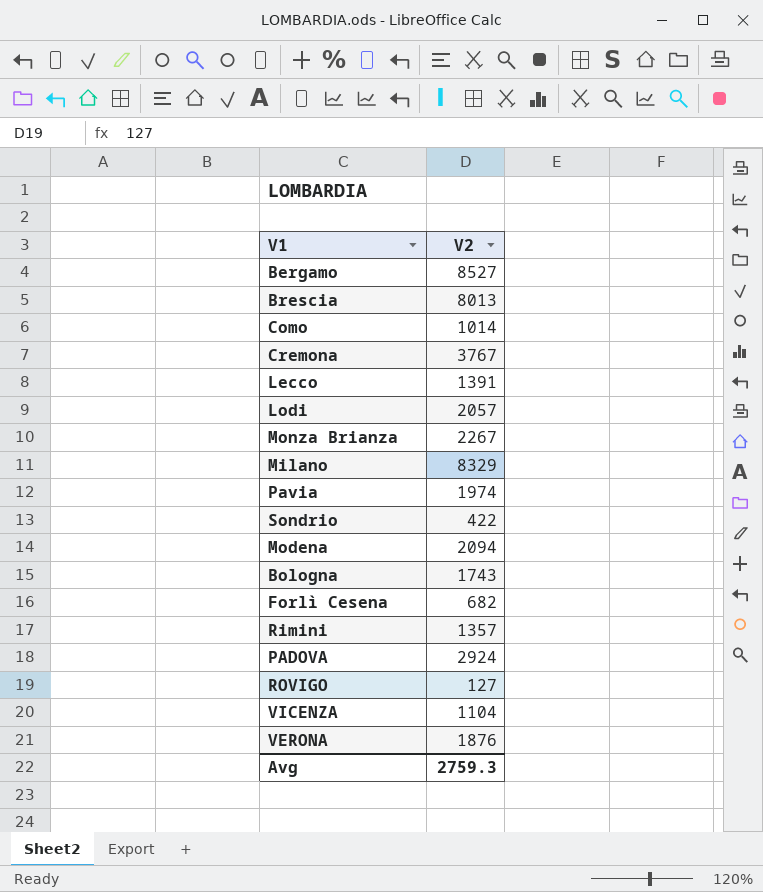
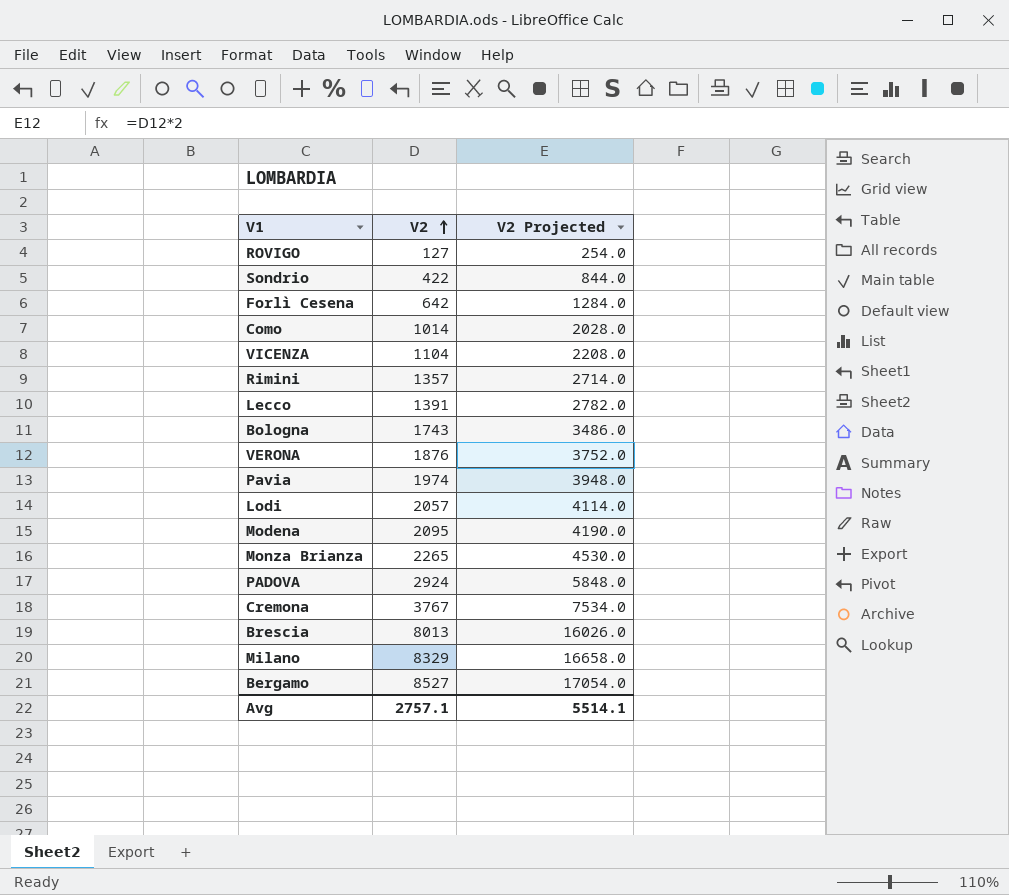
row order: none -> V2 ascending
column V2 Projected | formula: none -> [V2] * 2
Forlì Cesena | V2: 682 -> 642
Modena | V2: 2094 -> 2095
Monza Brianza | V2: 2267 -> 2265
Avg | V2: 2759.3 -> 2757.1

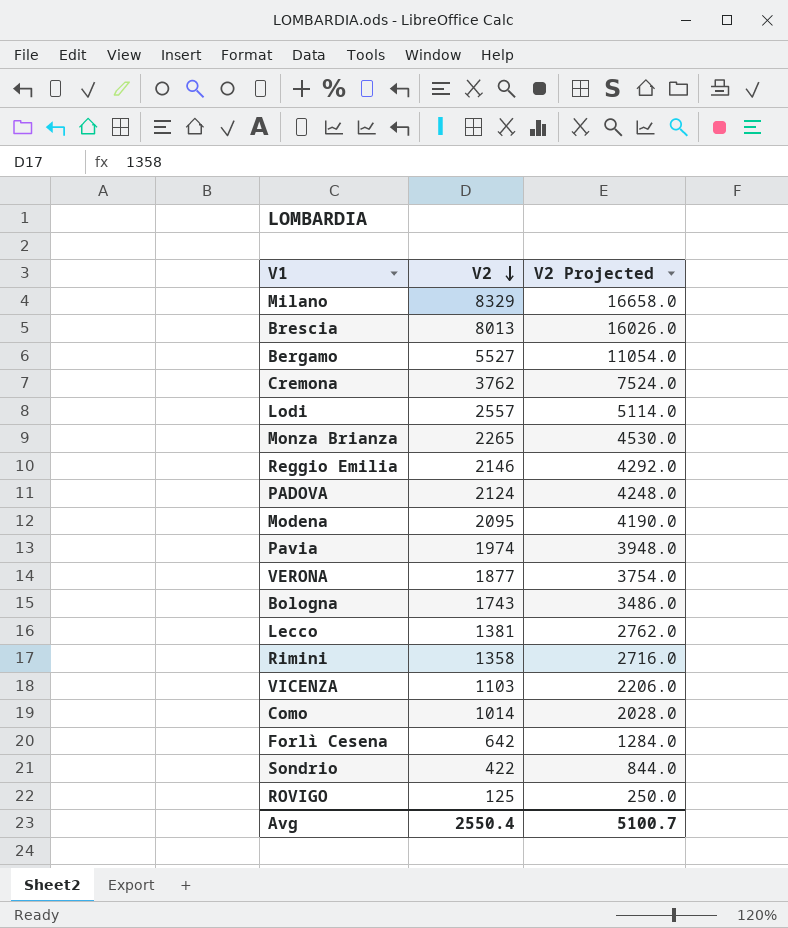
row order: V2 ascending -> V2 descending
Bergamo | V2: 8527 -> 5527
Bergamo | V2 Projected: 17054.0 -> 11054.0
Cremona | V2: 3767 -> 3762
Cremona | V2 Projected: 7534.0 -> 7524.0
Lodi | V2: 2057 -> 2557
Lodi | V2 Projected: 4114.0 -> 5114.0
row Reggio Emilia: none -> 2146 | 4292.0
PADOVA | V2: 2924 -> 2124
PADOVA | V2 Projected: 5848.0 -> 4248.0
VERONA | V2: 1876 -> 1877
VERONA | V2 Projected: 3752.0 -> 3754.0
Lecco | V2: 1391 -> 1381
Lecco | V2 Projected: 2782.0 -> 2762.0
Rimini | V2: 1357 -> 1358
Rimini | V2 Projected: 2714.0 -> 2716.0
VICENZA | V2: 1104 -> 1103
VICENZA | V2 Projected: 2208.0 -> 2206.0
ROVIGO | V2: 127 -> 125
ROVIGO | V2 Projected: 254.0 -> 250.0
Avg | V2: 2757.1 -> 2550.4
Avg | V2 Projected: 5514.1 -> 5100.7

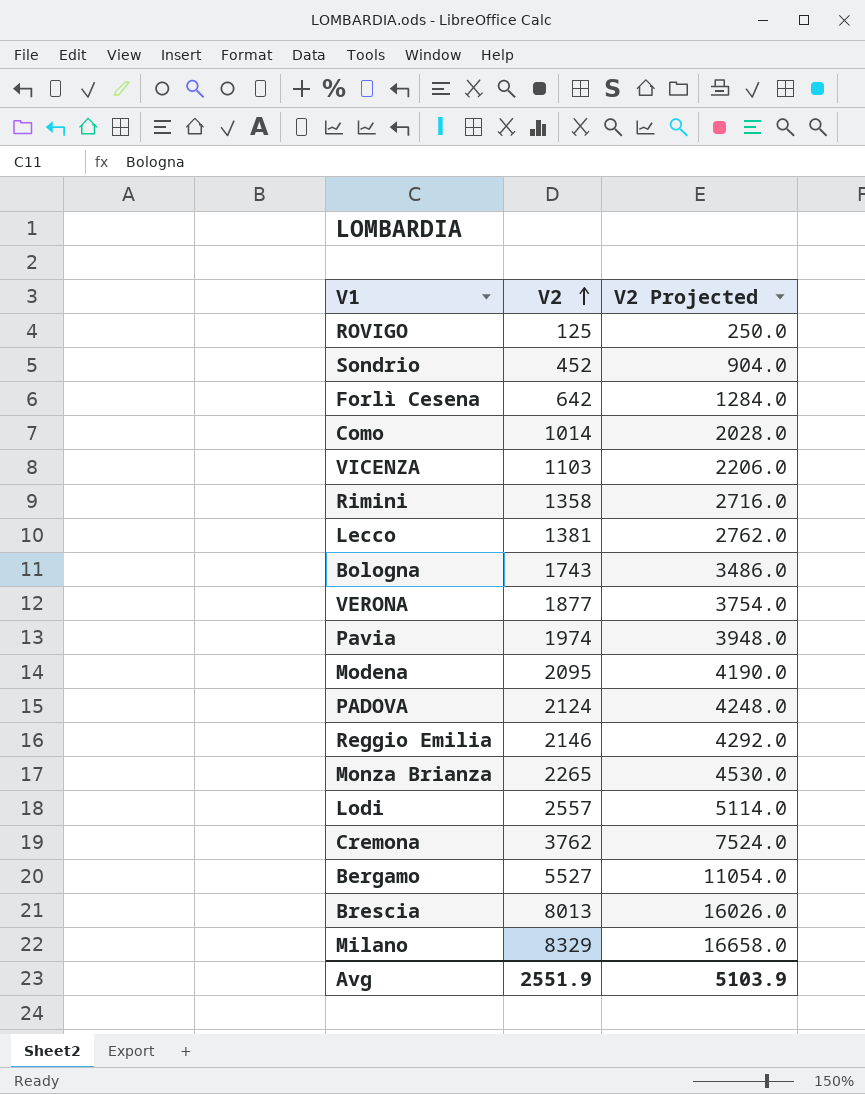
row order: V2 descending -> V2 ascending
Sondrio | V2: 422 -> 452
Sondrio | V2 Projected: 844.0 -> 904.0
Avg | V2: 2550.4 -> 2551.9
Avg | V2 Projected: 5100.7 -> 5103.9

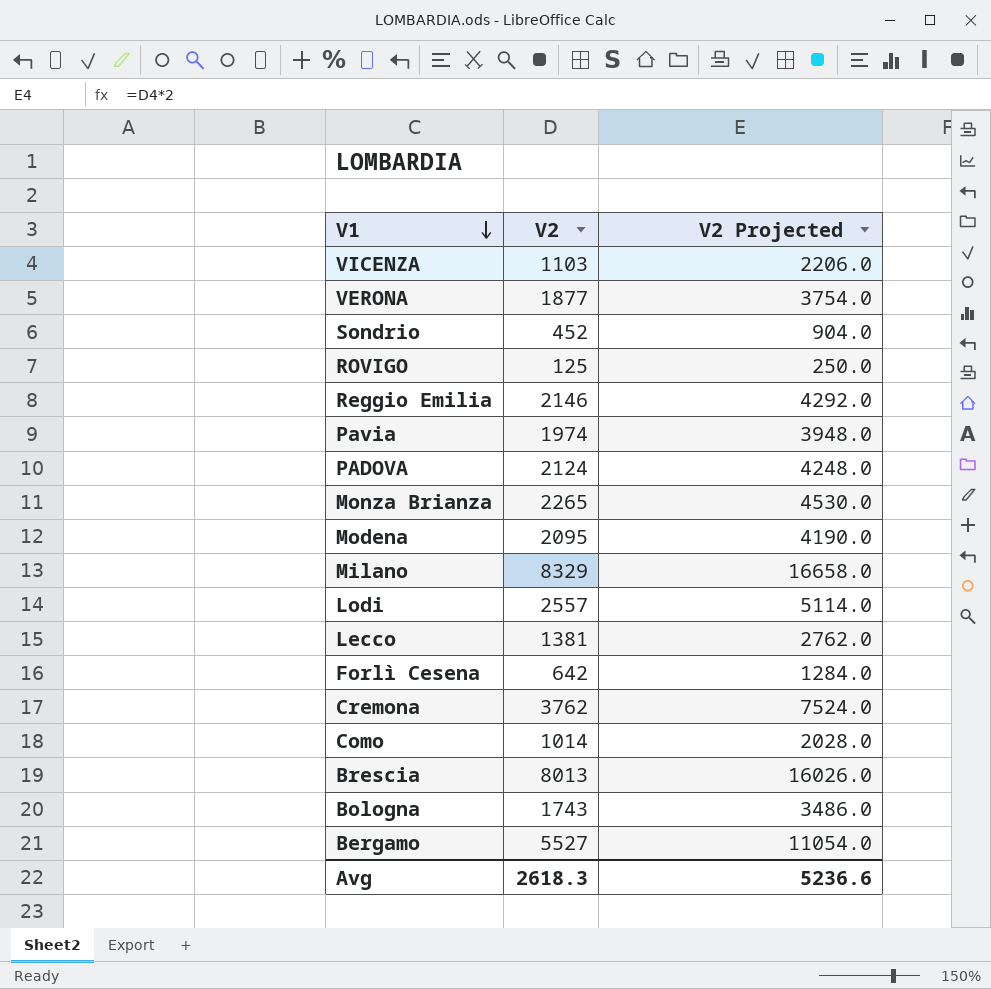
row order: V2 ascending -> V1 descending
row Rimini: 1358 | 2716.0 -> none
Avg | V2: 2551.9 -> 2618.3
Avg | V2 Projected: 5103.9 -> 5236.6

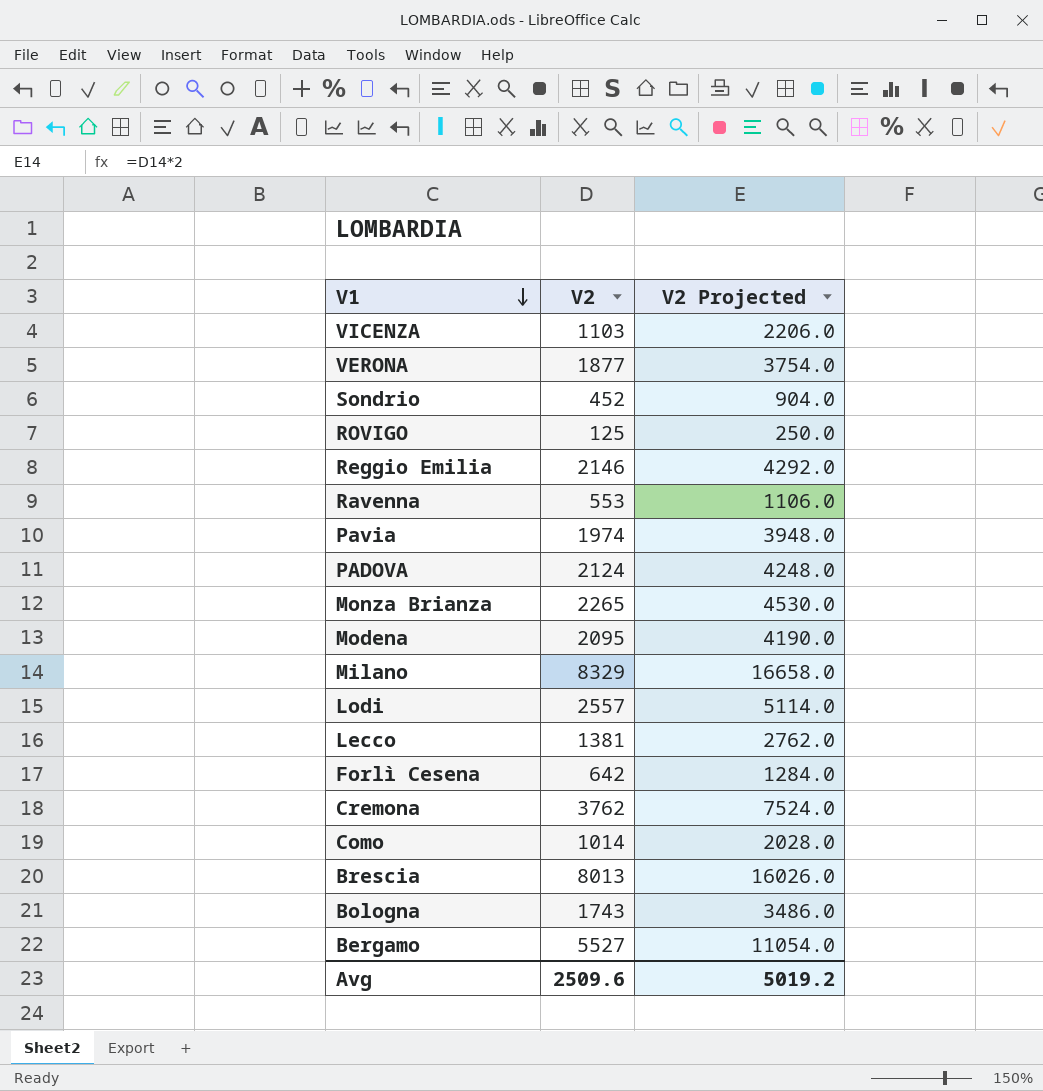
row Ravenna: none -> 553 | 1106.0
Avg | V2: 2618.3 -> 2509.6
Avg | V2 Projected: 5236.6 -> 5019.2

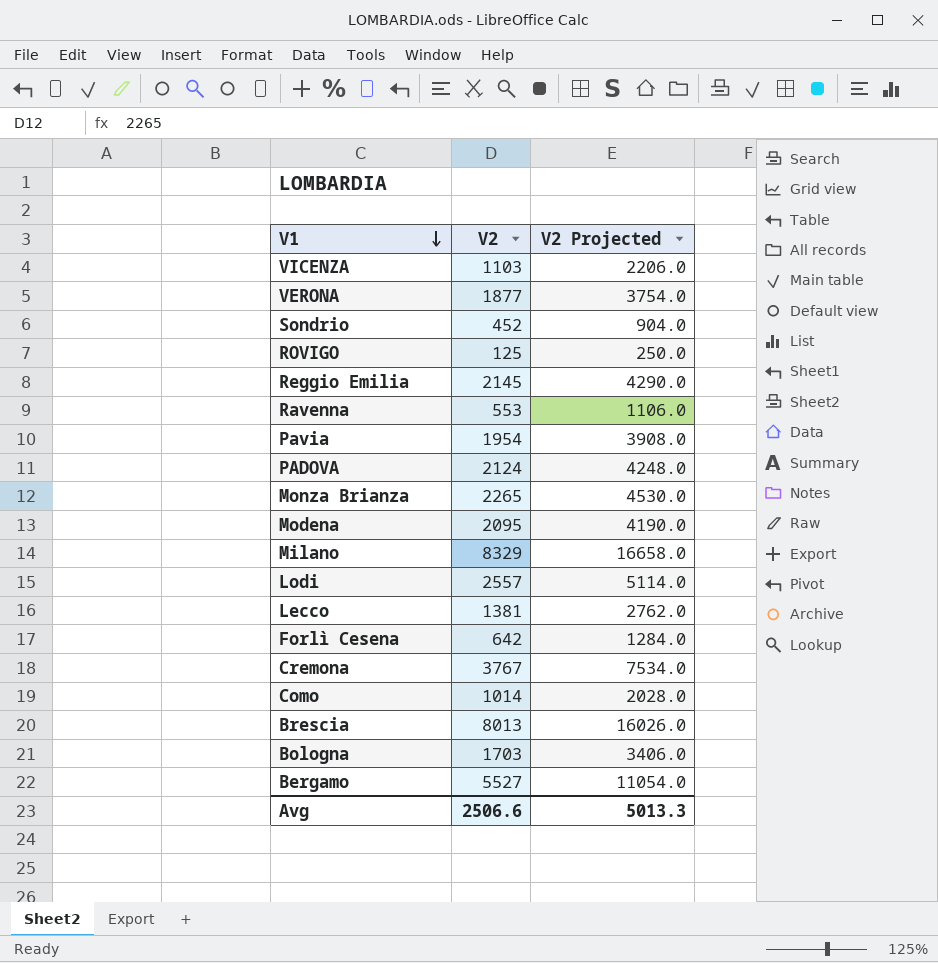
Reggio Emilia | V2: 2146 -> 2145
Reggio Emilia | V2 Projected: 4292.0 -> 4290.0
Pavia | V2: 1974 -> 1954
Pavia | V2 Projected: 3948.0 -> 3908.0
Cremona | V2: 3762 -> 3767
Cremona | V2 Projected: 7524.0 -> 7534.0
Bologna | V2: 1743 -> 1703
Bologna | V2 Projected: 3486.0 -> 3406.0
Avg | V2: 2509.6 -> 2506.6
Avg | V2 Projected: 5019.2 -> 5013.3

